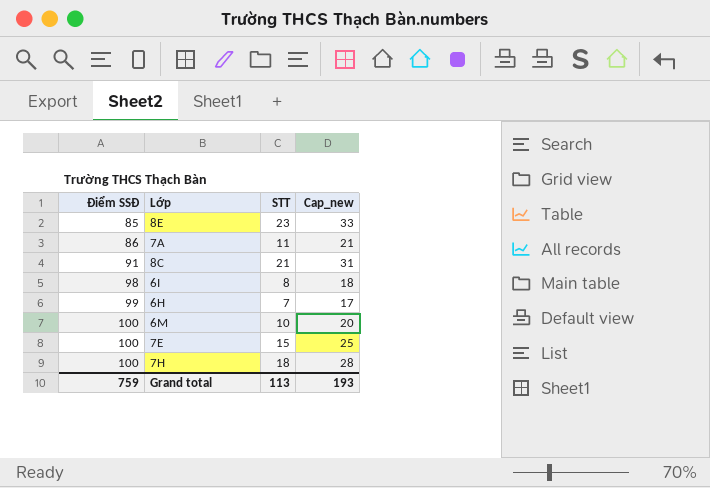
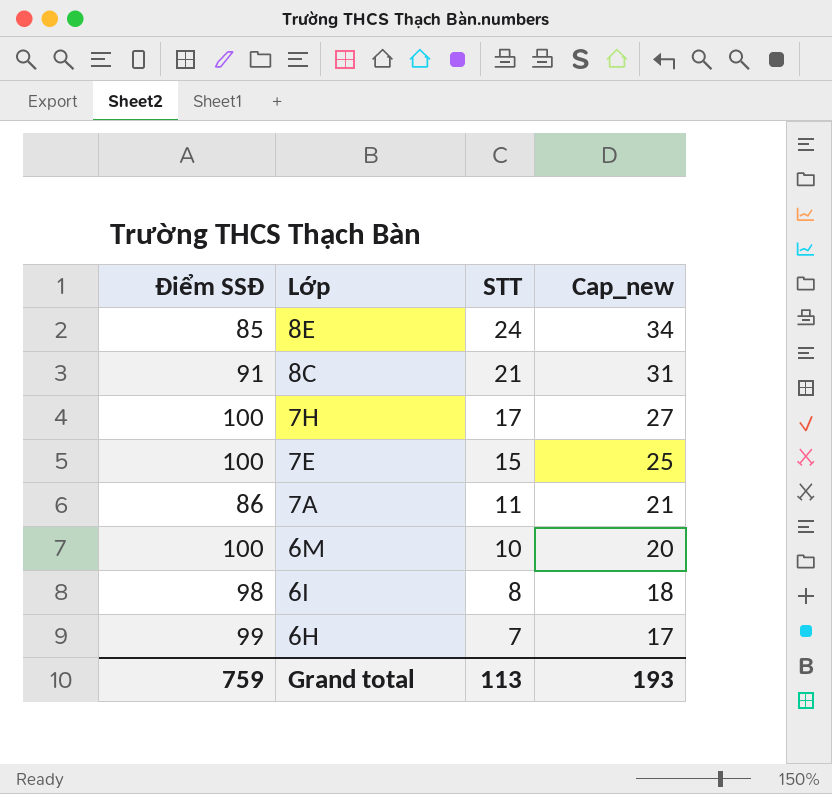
row order: Điểm SSĐ ascending -> Lớp descending
8E | STT: 23 -> 24
8E | Cap_new: 33 -> 34
7H | STT: 18 -> 17
7H | Cap_new: 28 -> 27

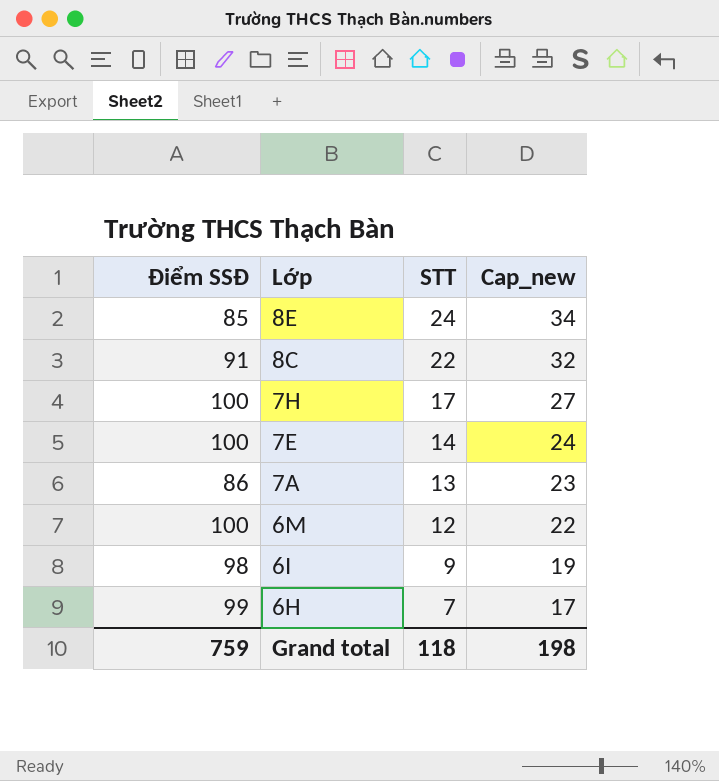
8C | STT: 21 -> 22
8C | Cap_new: 31 -> 32
7E | STT: 15 -> 14
7E | Cap_new: 25 -> 24
7A | STT: 11 -> 13
7A | Cap_new: 21 -> 23
6M | STT: 10 -> 12
6M | Cap_new: 20 -> 22
6I | STT: 8 -> 9
6I | Cap_new: 18 -> 19
Grand total | STT: 113 -> 118
Grand total | Cap_new: 193 -> 198

